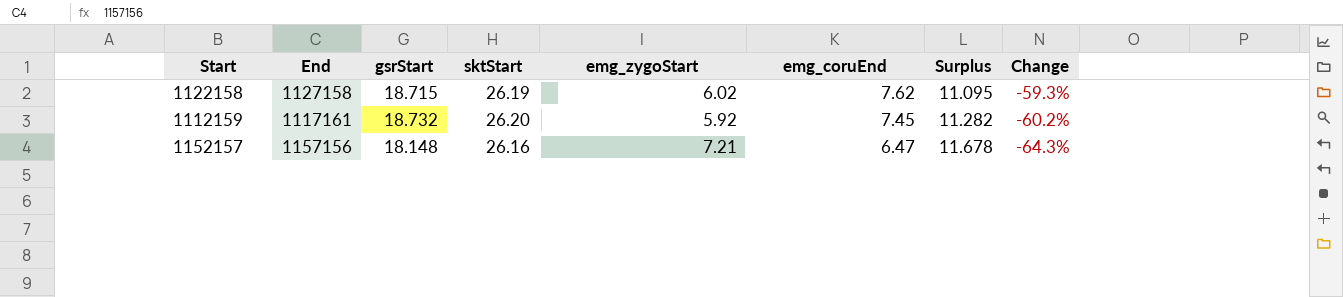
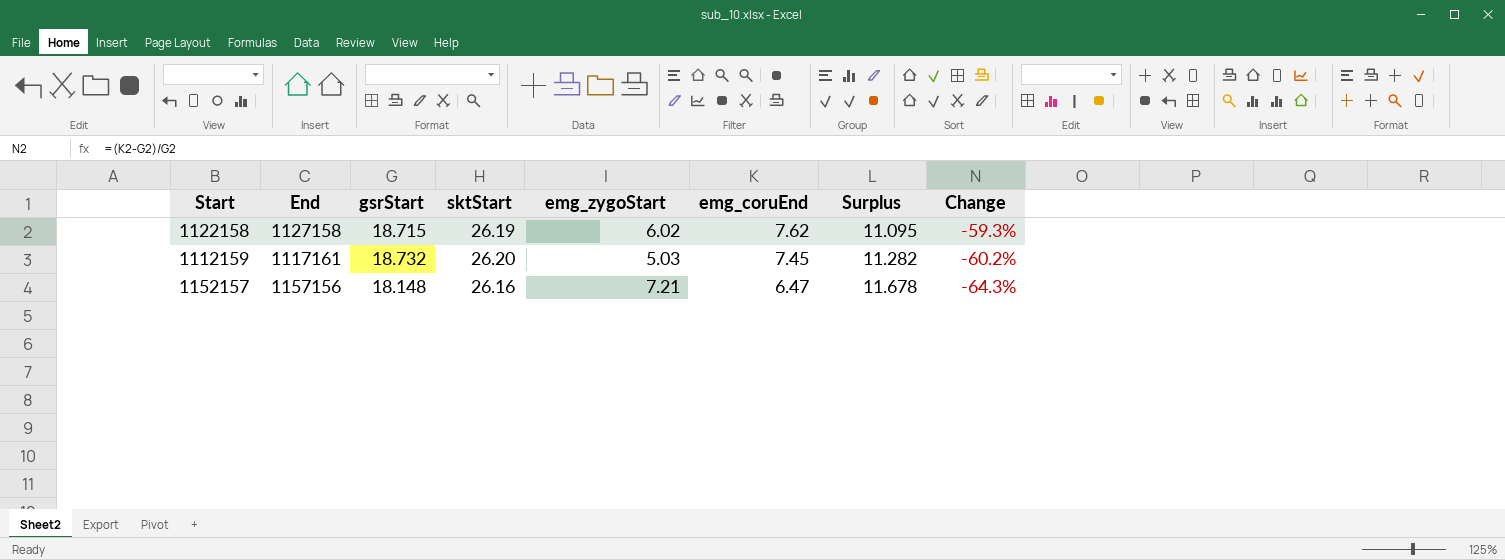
1112159 | emg_zygoStart: 5.92 -> 5.03

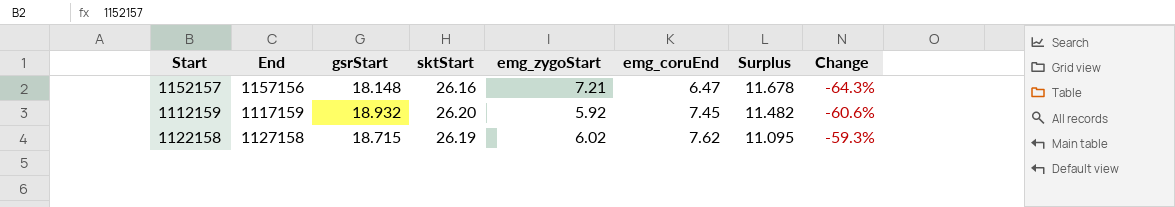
row order: emg_coruEnd descending -> emg_coruEnd ascending
1112159 | End: 1117161 -> 1117159
1112159 | gsrStart: 18.732 -> 18.932
1112159 | emg_zygoStart: 5.03 -> 5.92
1112159 | Surplus: 11.282 -> 11.482
1112159 | Change: -60.2% -> -60.6%

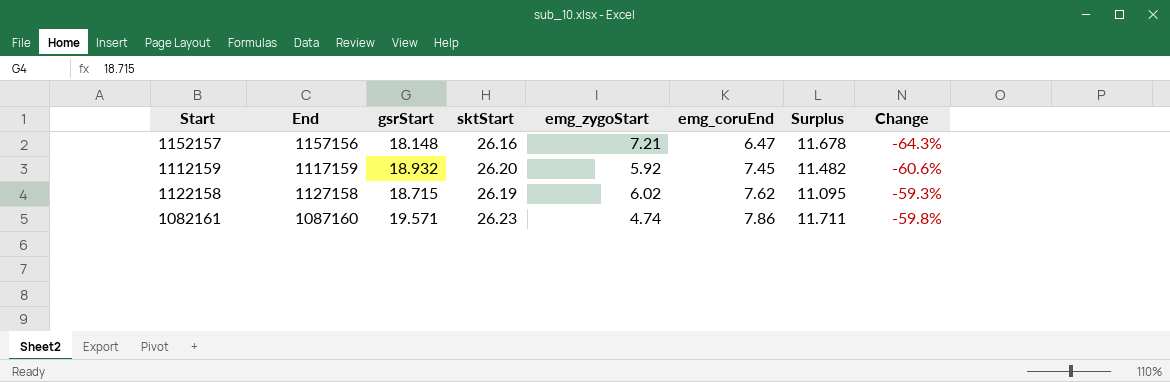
row 1082161: none -> 1087160 | 19.571 | 26.23 | 4.74 | 7.86 | 11.711 | -59.8%

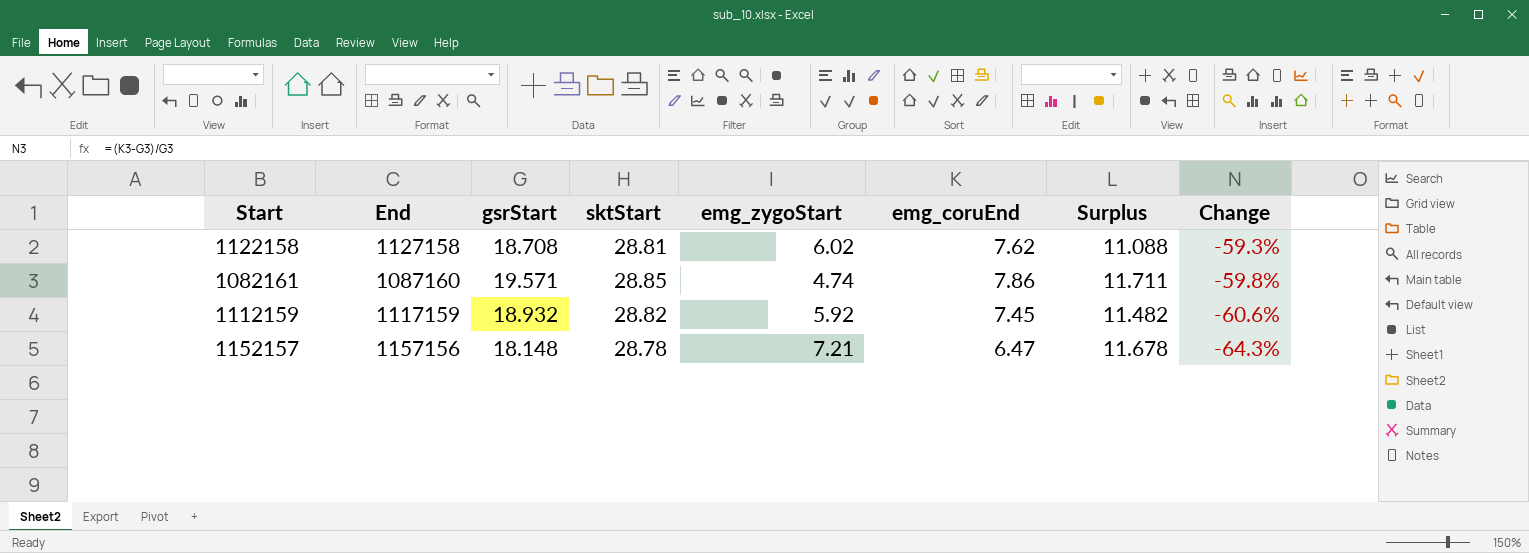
row order: emg_coruEnd ascending -> Change descending
1122158 | gsrStart: 18.715 -> 18.708
1122158 | sktStart: 26.19 -> 28.81
1122158 | Surplus: 11.095 -> 11.088
1082161 | sktStart: 26.23 -> 28.85
1112159 | sktStart: 26.20 -> 28.82
1152157 | sktStart: 26.16 -> 28.78

